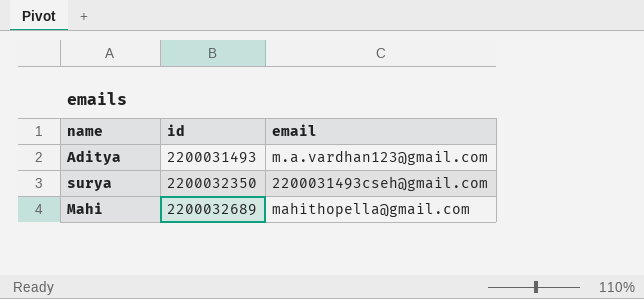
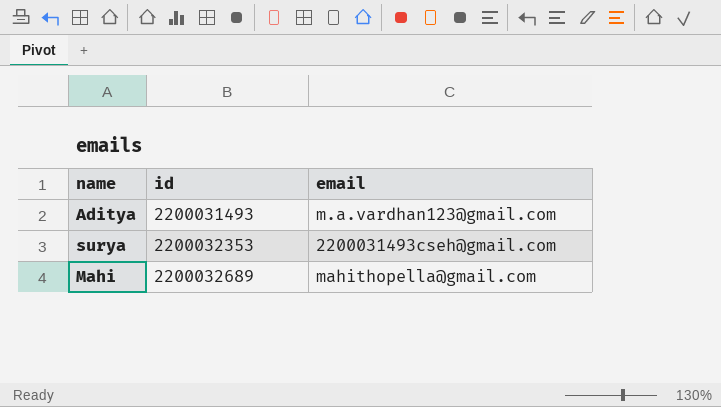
surya | id: 2200032350 -> 2200032353

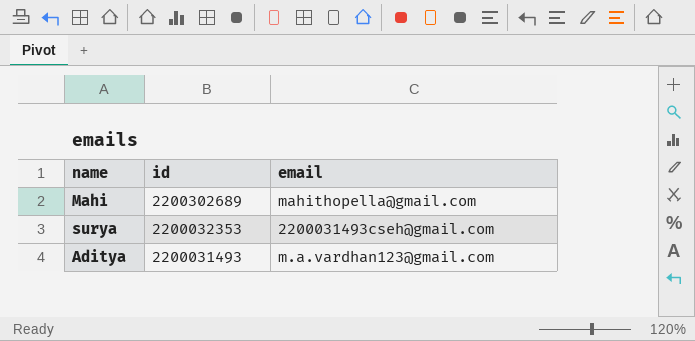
row order: id ascending -> id descending
Mahi | id: 2200032689 -> 2200302689

